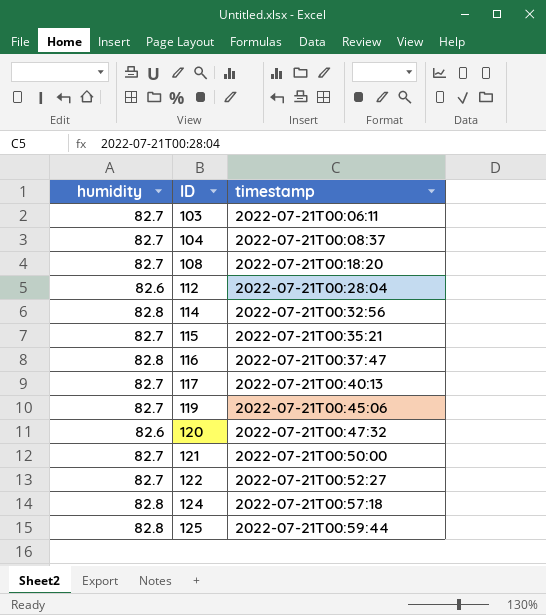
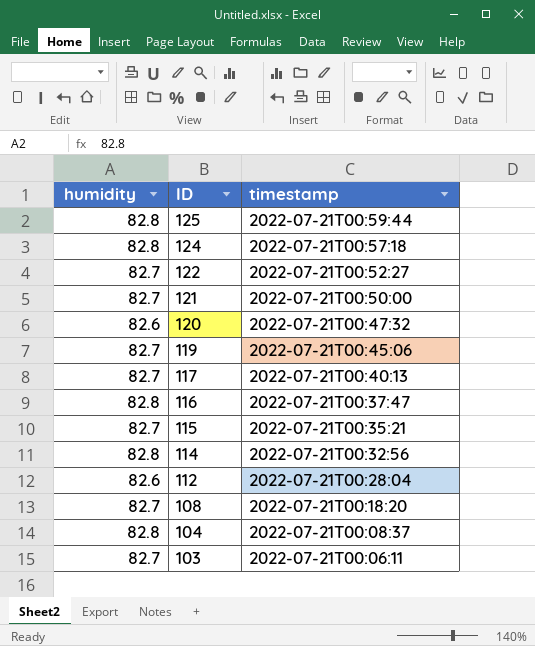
row order: ID ascending -> ID descending
104 | humidity: 82.7 -> 82.8

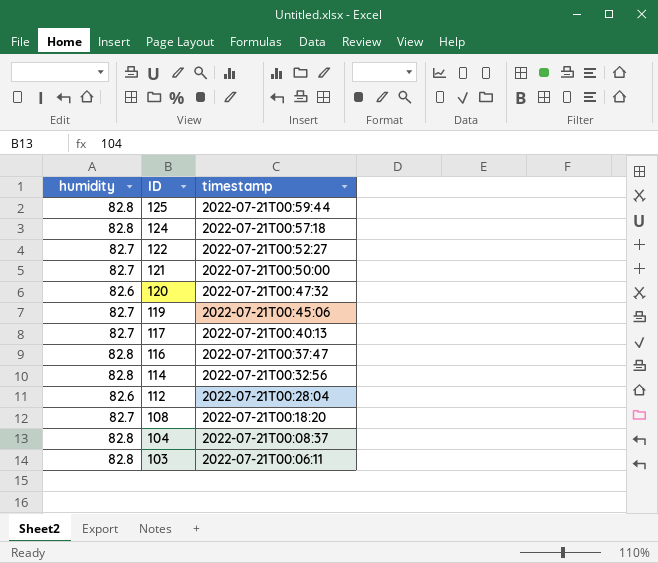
row 115: 82.7 | 2022-07-21T00:35:21 -> none
103 | humidity: 82.7 -> 82.8

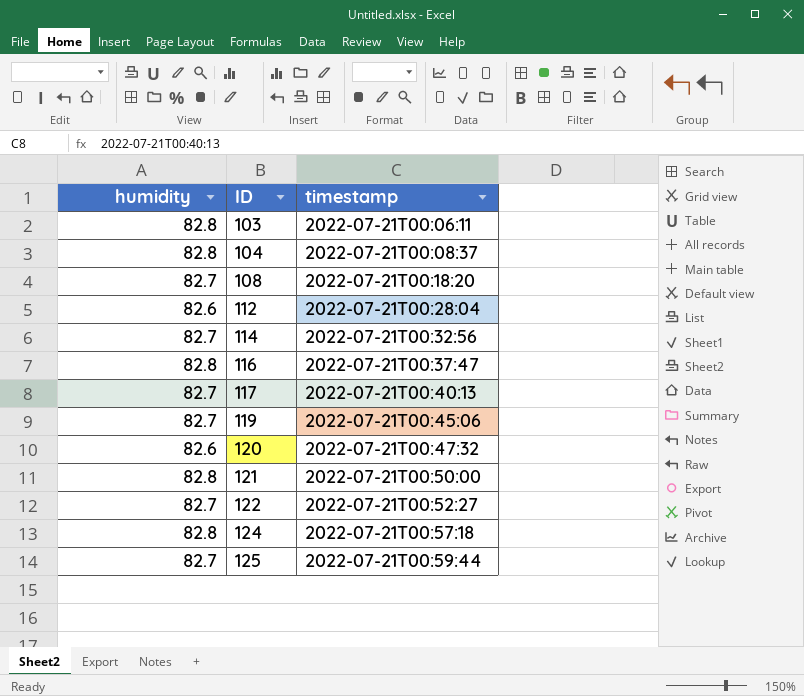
row order: ID descending -> ID ascending
114 | humidity: 82.8 -> 82.7
121 | humidity: 82.7 -> 82.8
125 | humidity: 82.8 -> 82.7

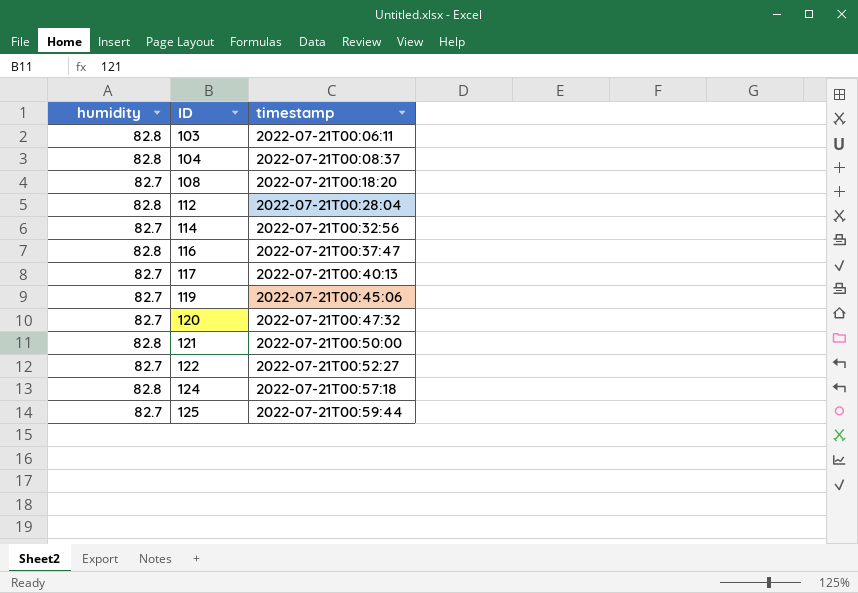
112 | humidity: 82.6 -> 82.8
120 | humidity: 82.6 -> 82.7

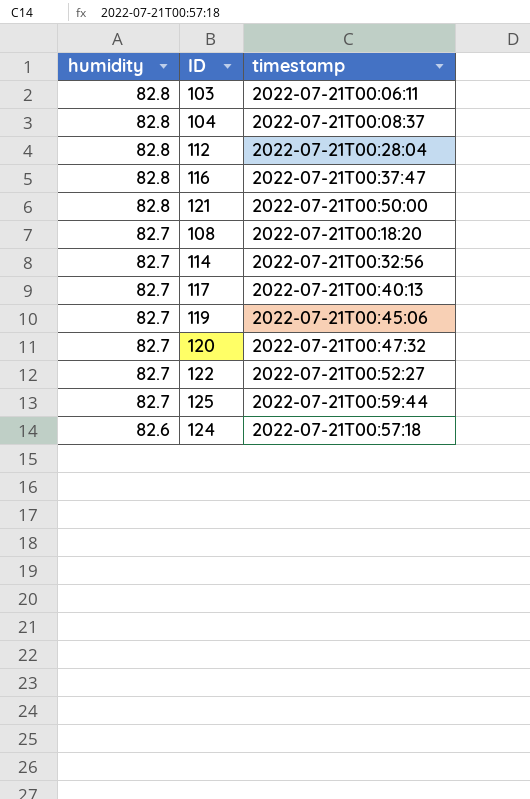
row order: ID ascending -> humidity descending
124 | humidity: 82.8 -> 82.6

